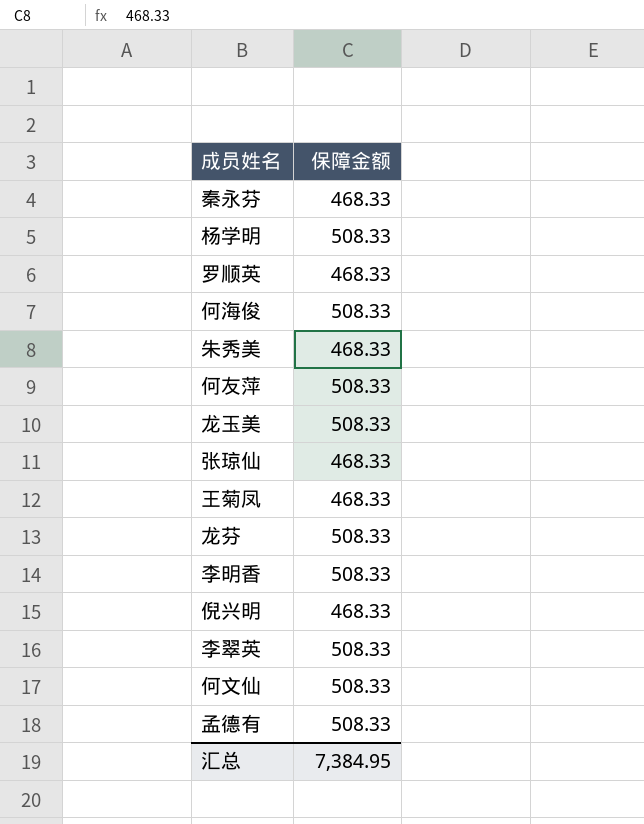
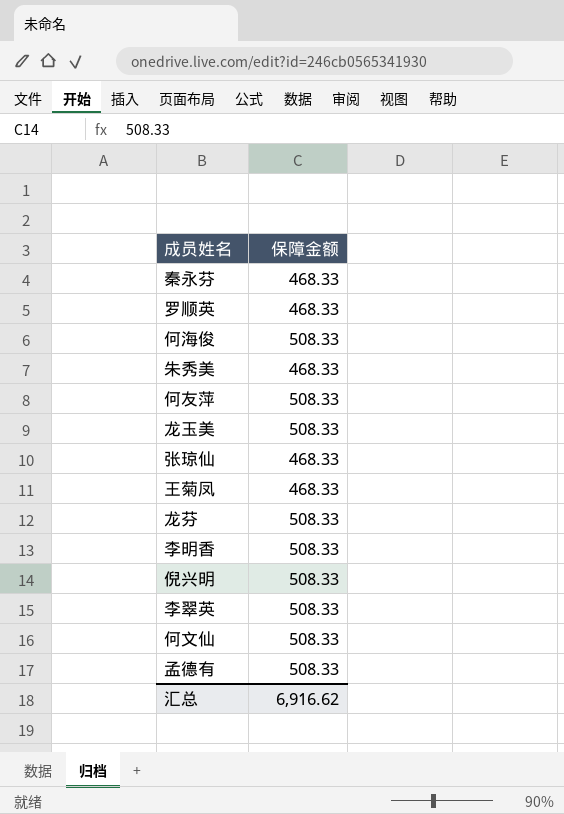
row 杨学明: 508.33 -> none
倪兴明 | 保障金额: 468.33 -> 508.33
汇总 | 保障金额: 7,384.95 -> 6,916.62

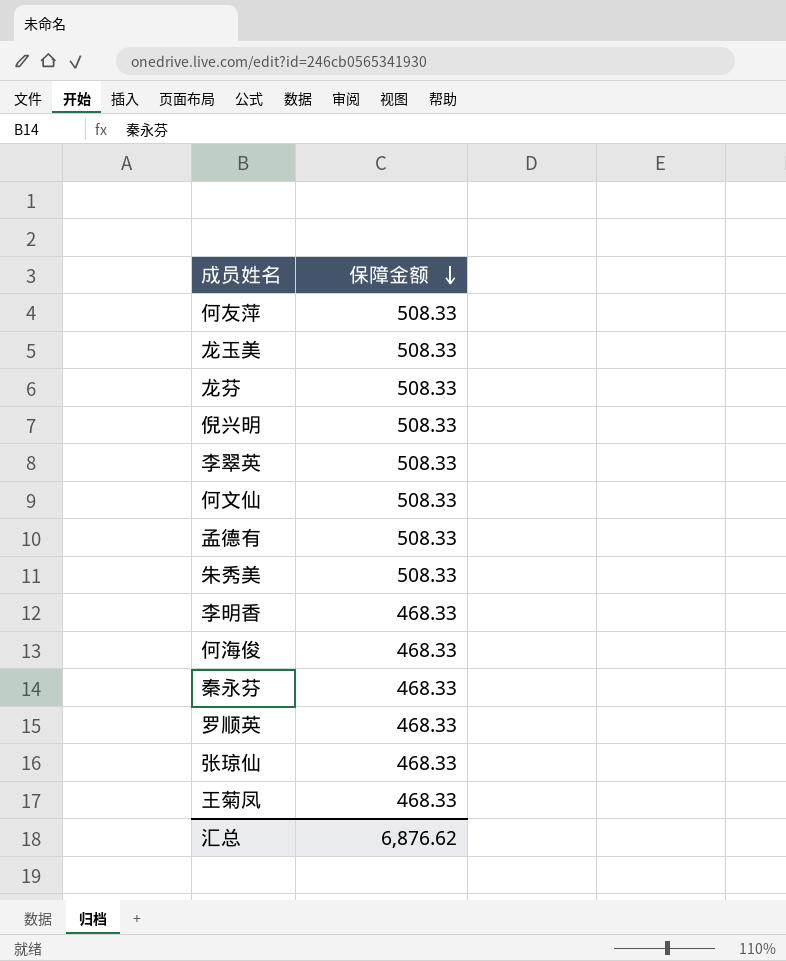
row order: none -> 保障金额 descending
朱秀美 | 保障金额: 468.33 -> 508.33
李明香 | 保障金额: 508.33 -> 468.33
何海俊 | 保障金额: 508.33 -> 468.33
汇总 | 保障金额: 6,916.62 -> 6,876.62

